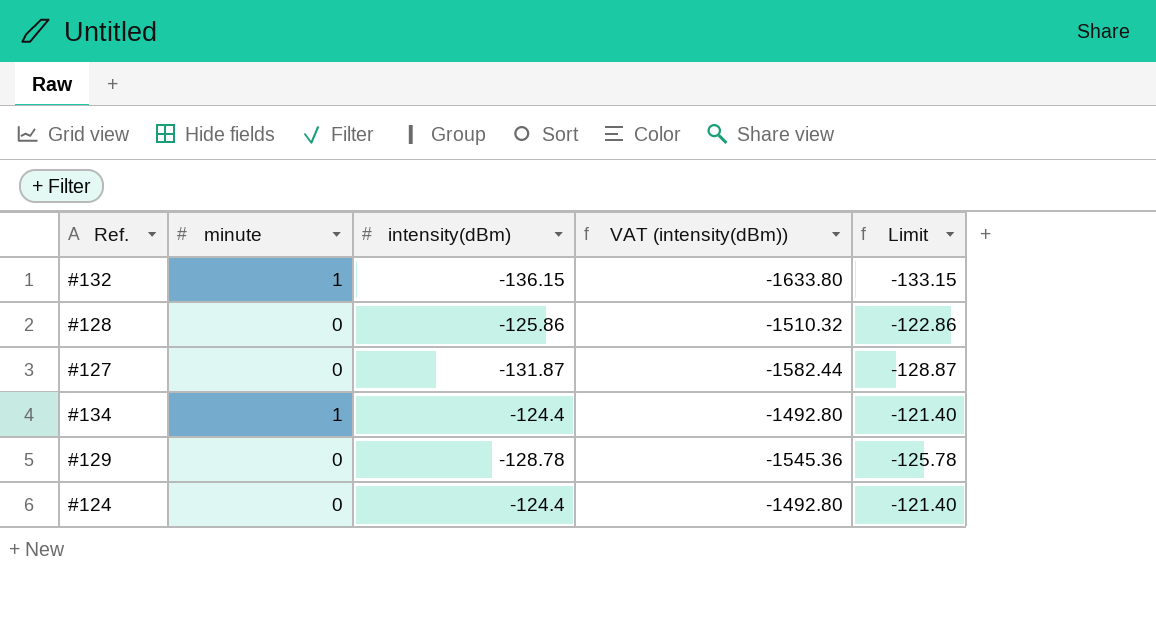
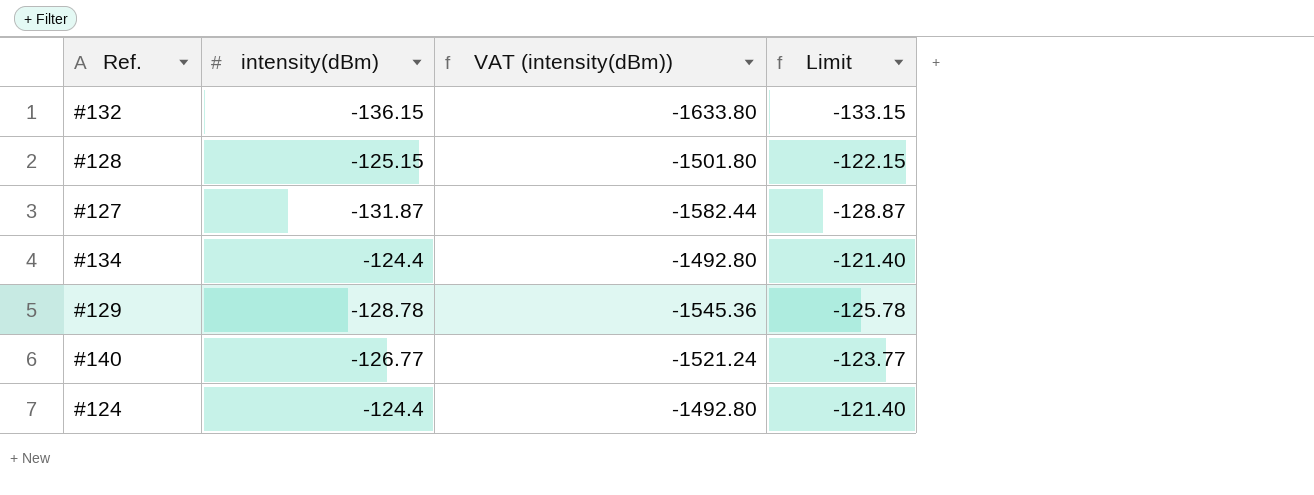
column minute | position: 2 -> none
#128 | intensity(dBm): -125.86 -> -125.15
#128 | VAT (intensity(dBm)): -1510.32 -> -1501.80
#128 | Limit: -122.86 -> -122.15
row #140: none -> -126.77 | -1521.24 | -123.77

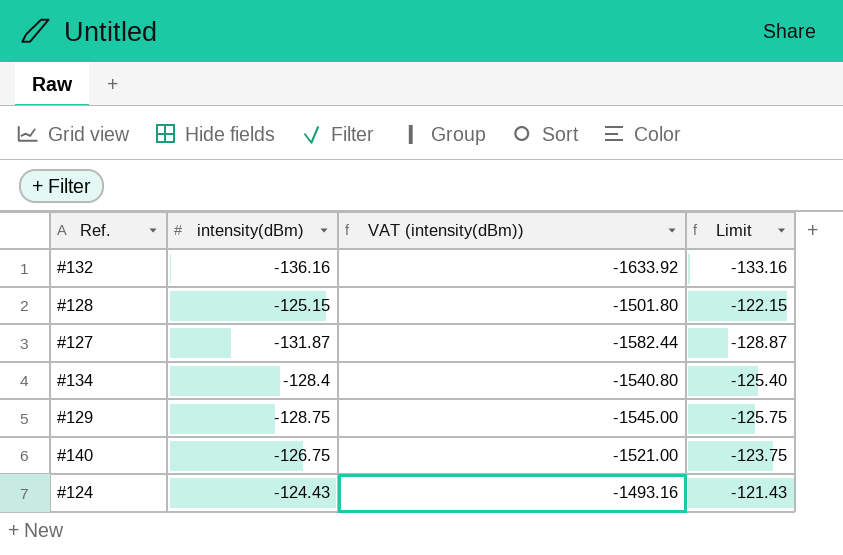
#132 | intensity(dBm): -136.15 -> -136.16
#132 | VAT (intensity(dBm)): -1633.80 -> -1633.92
#132 | Limit: -133.15 -> -133.16
#134 | intensity(dBm): -124.4 -> -128.4
#134 | VAT (intensity(dBm)): -1492.80 -> -1540.80
#134 | Limit: -121.40 -> -125.40
#129 | intensity(dBm): -128.78 -> -128.75
#129 | VAT (intensity(dBm)): -1545.36 -> -1545.00
#129 | Limit: -125.78 -> -125.75
#140 | intensity(dBm): -126.77 -> -126.75
#140 | VAT (intensity(dBm)): -1521.24 -> -1521.00
#140 | Limit: -123.77 -> -123.75
#124 | intensity(dBm): -124.4 -> -124.43
#124 | VAT (intensity(dBm)): -1492.80 -> -1493.16
#124 | Limit: -121.40 -> -121.43

